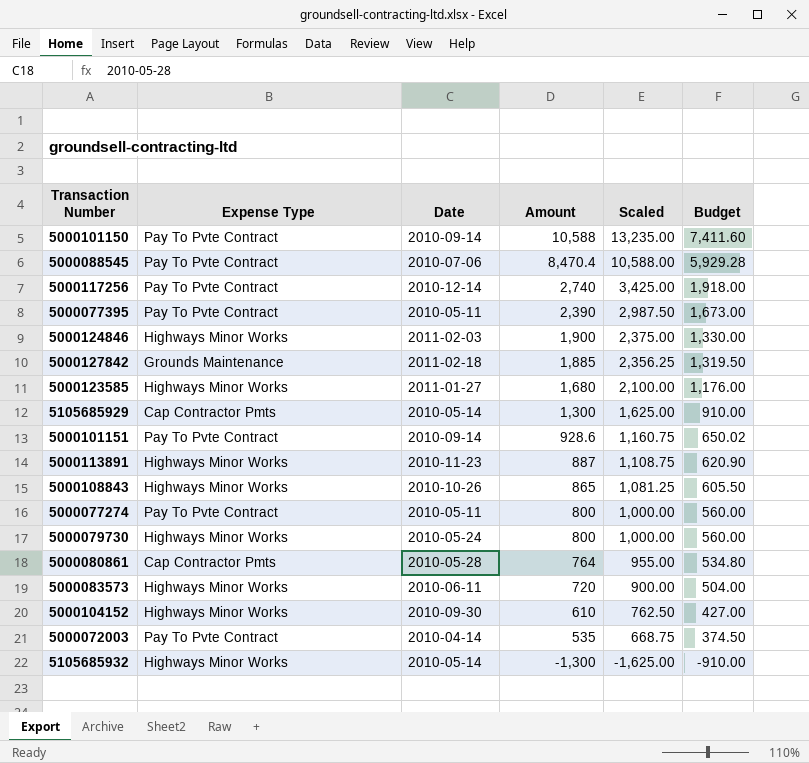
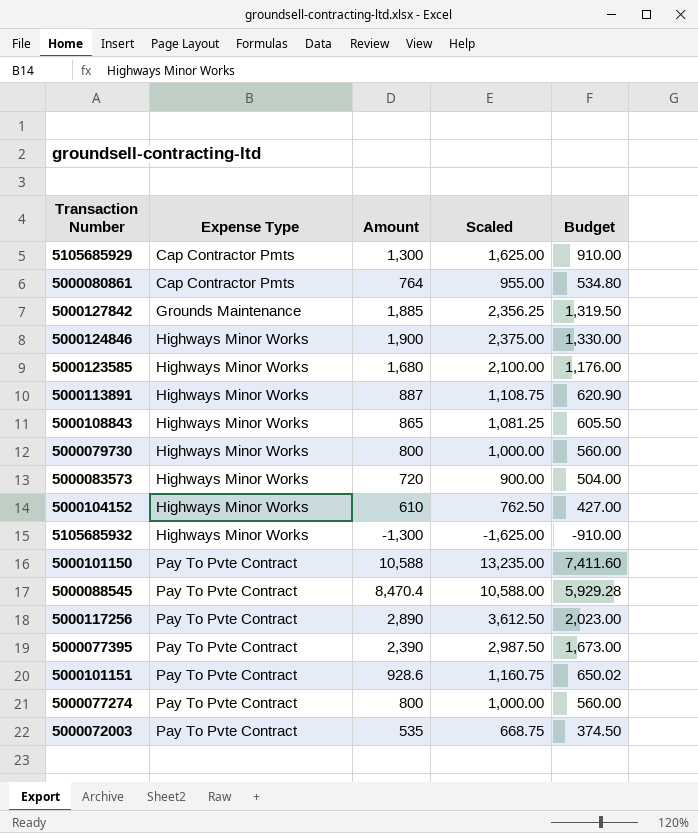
row order: Amount descending -> Expense Type ascending
column Date | position: 3 -> none
5000117256 | Amount: 2,740 -> 2,890
5000117256 | Scaled: 3,425.00 -> 3,612.50
5000117256 | Budget: 1,918.00 -> 2,023.00

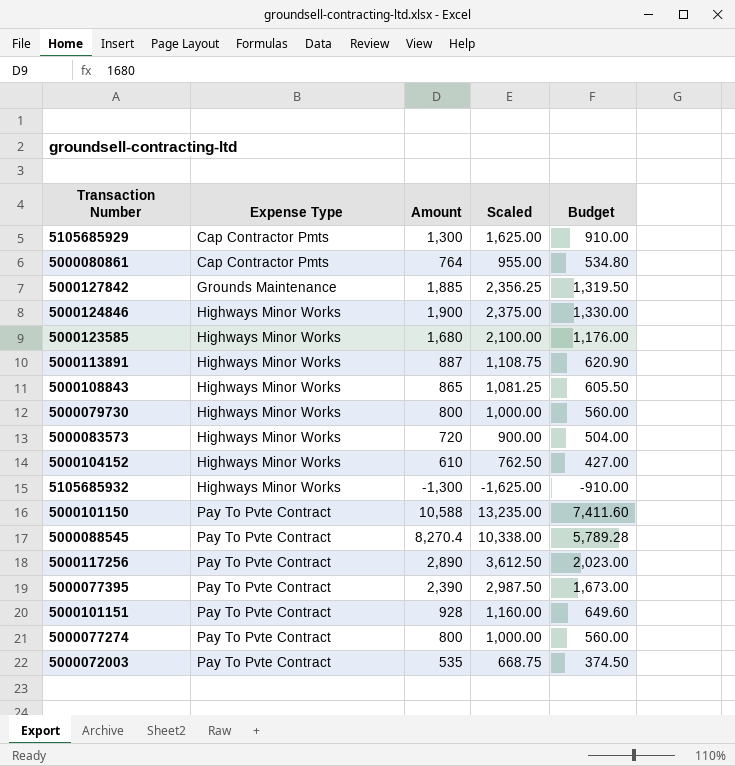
5000088545 | Amount: 8,470.4 -> 8,270.4
5000088545 | Scaled: 10,588.00 -> 10,338.00
5000088545 | Budget: 5,929.28 -> 5,789.28
5000101151 | Amount: 928.6 -> 928
5000101151 | Scaled: 1,160.75 -> 1,160.00
5000101151 | Budget: 650.02 -> 649.60

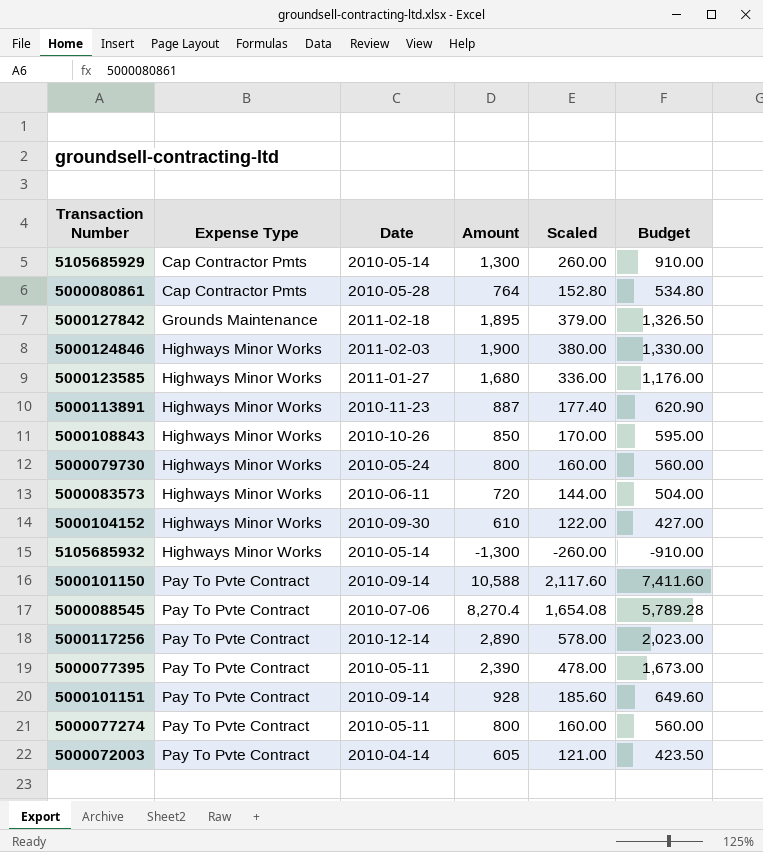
column Date | position: none -> 3
column Scaled | formula: [Amount] * 1.25 -> [Amount] * 0.2
5000127842 | Amount: 1,885 -> 1,895
5000127842 | Budget: 1,319.50 -> 1,326.50
5000108843 | Amount: 865 -> 850
5000108843 | Budget: 605.50 -> 595.00
5000072003 | Amount: 535 -> 605
5000072003 | Budget: 374.50 -> 423.50

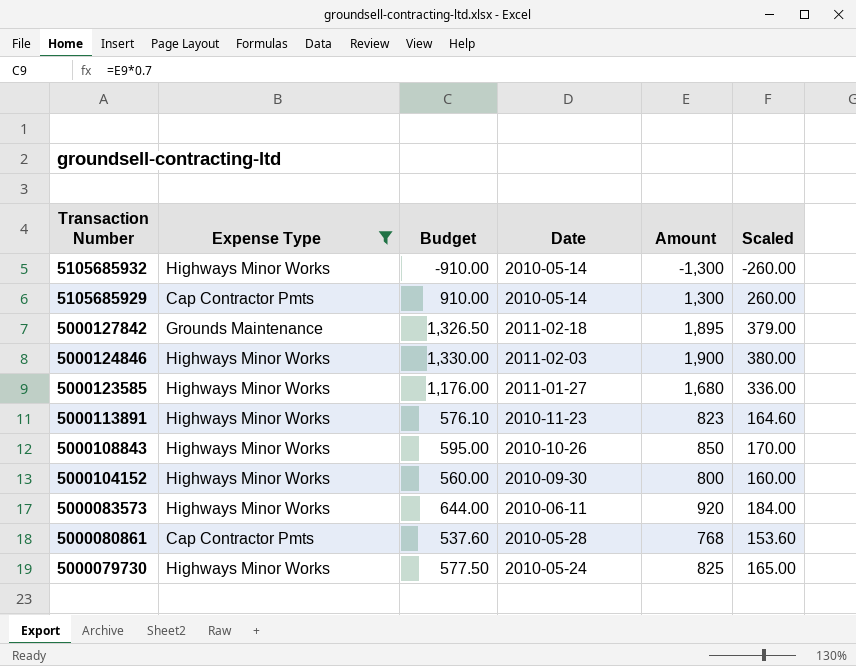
filter: none -> Expense Type != Pay To Pvte Contract
row order: Expense Type ascending -> Transaction Number descending
column Budget | position: 6 -> 3
5000113891 | Budget: 620.90 -> 576.10
5000113891 | Amount: 887 -> 823
5000113891 | Scaled: 177.40 -> 164.60
5000104152 | Budget: 427.00 -> 560.00
5000104152 | Amount: 610 -> 800
5000104152 | Scaled: 122.00 -> 160.00
5000083573 | Budget: 504.00 -> 644.00
5000083573 | Amount: 720 -> 920
5000083573 | Scaled: 144.00 -> 184.00
5000080861 | Budget: 534.80 -> 537.60
5000080861 | Amount: 764 -> 768
5000080861 | Scaled: 152.80 -> 153.60
5000079730 | Budget: 560.00 -> 577.50
5000079730 | Amount: 800 -> 825
5000079730 | Scaled: 160.00 -> 165.00

